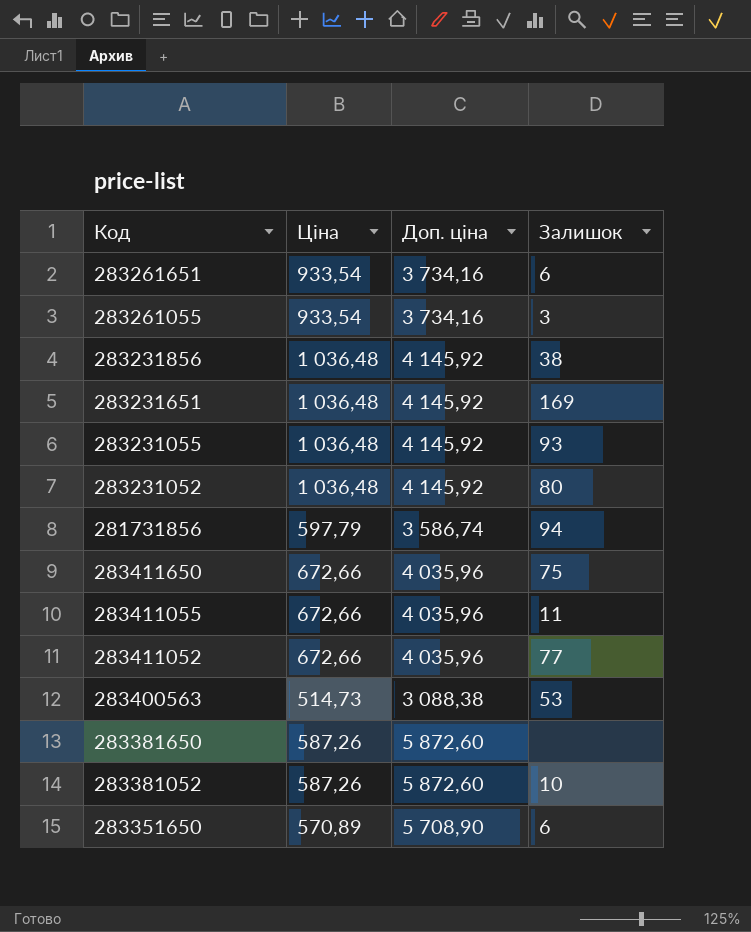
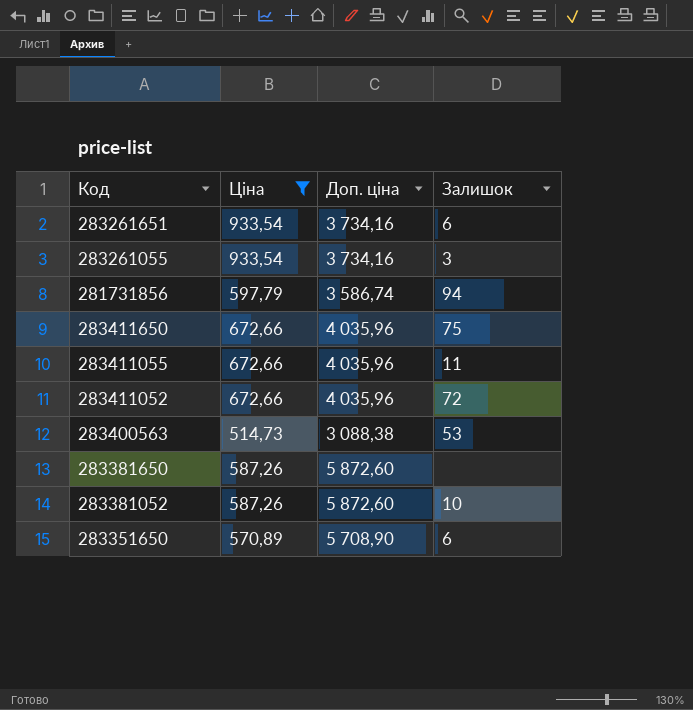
filter: none -> Ціна != 1 036,48
283411052 | Залишок: 77 -> 72

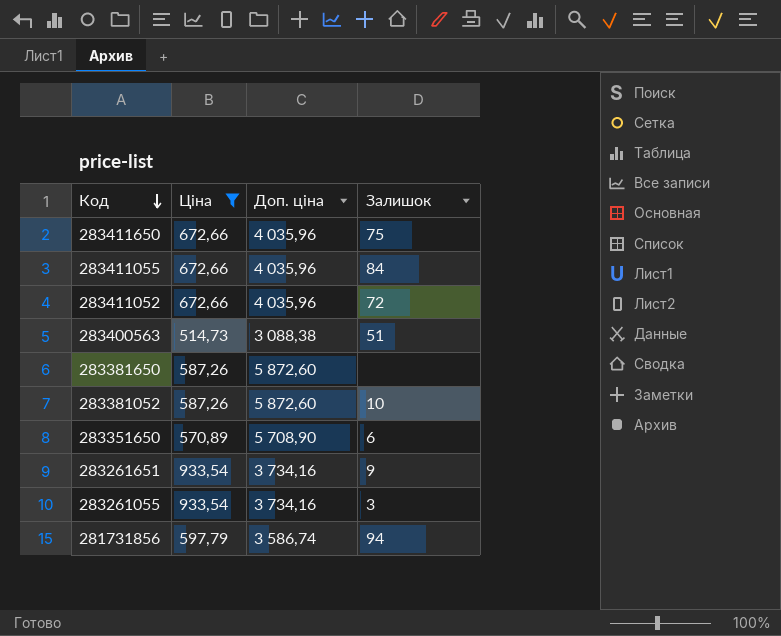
row order: none -> Код descending
283411055 | Залишок: 11 -> 84
283400563 | Залишок: 53 -> 51
283261651 | Залишок: 6 -> 9

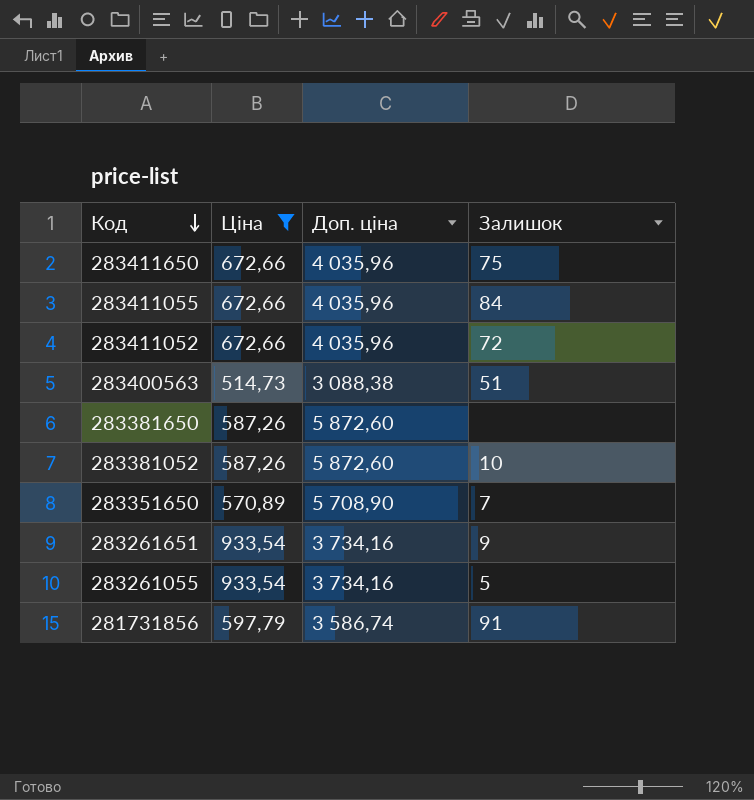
283351650 | Залишок: 6 -> 7
283261055 | Залишок: 3 -> 5
281731856 | Залишок: 94 -> 91

